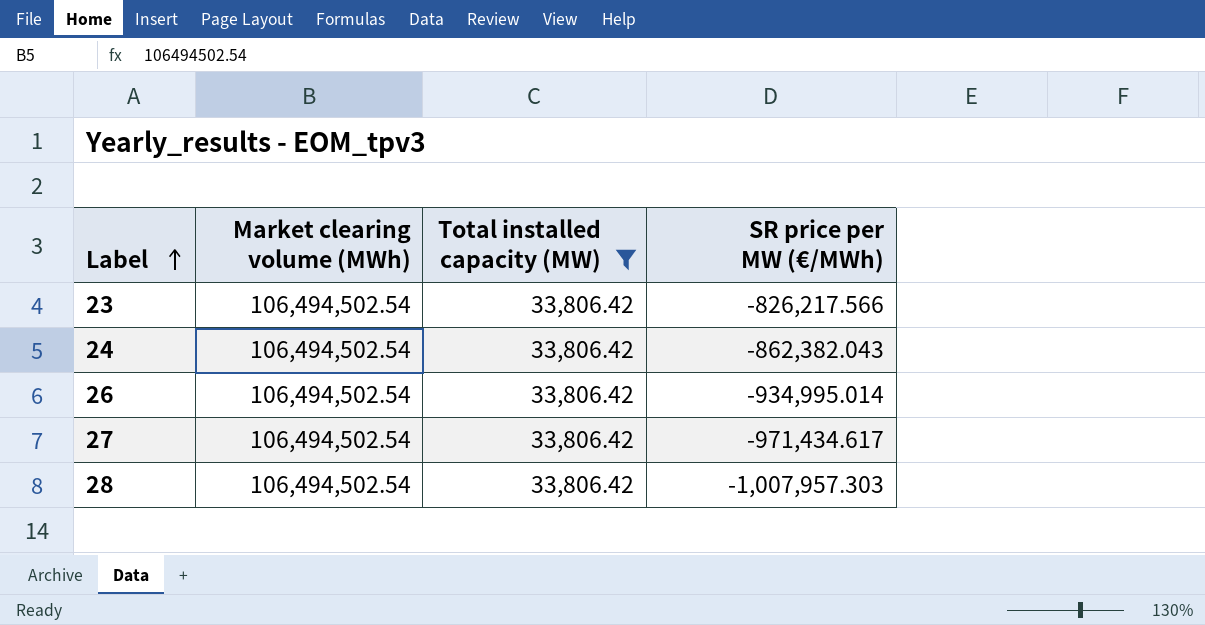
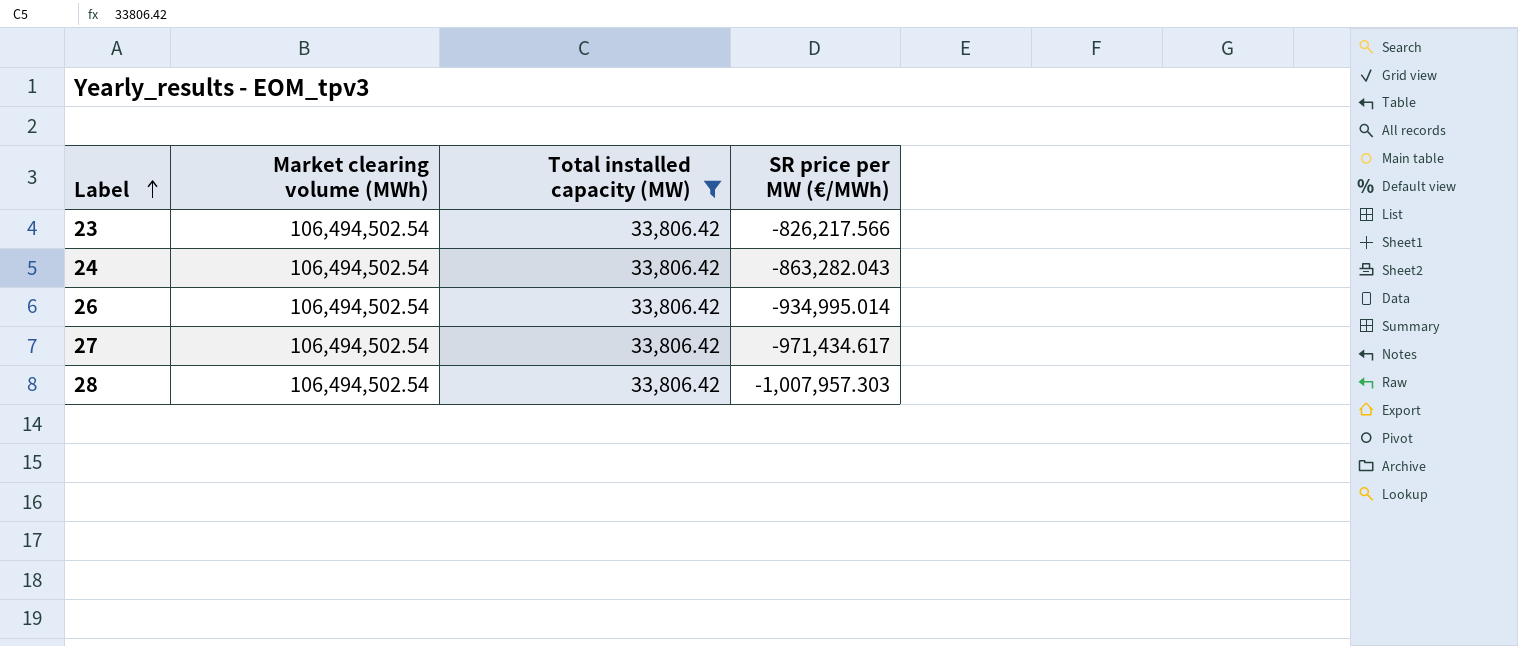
24 | SR price per MW (€/MWh): -862,382.043 -> -863,282.043

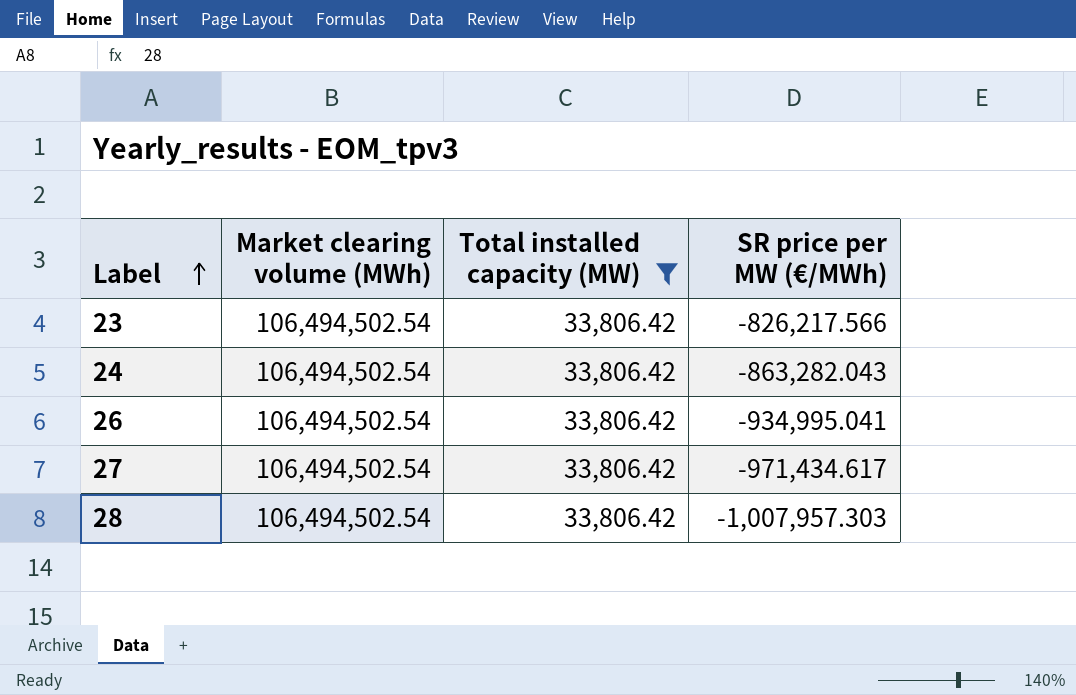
26 | SR price per MW (€/MWh): -934,995.014 -> -934,995.041

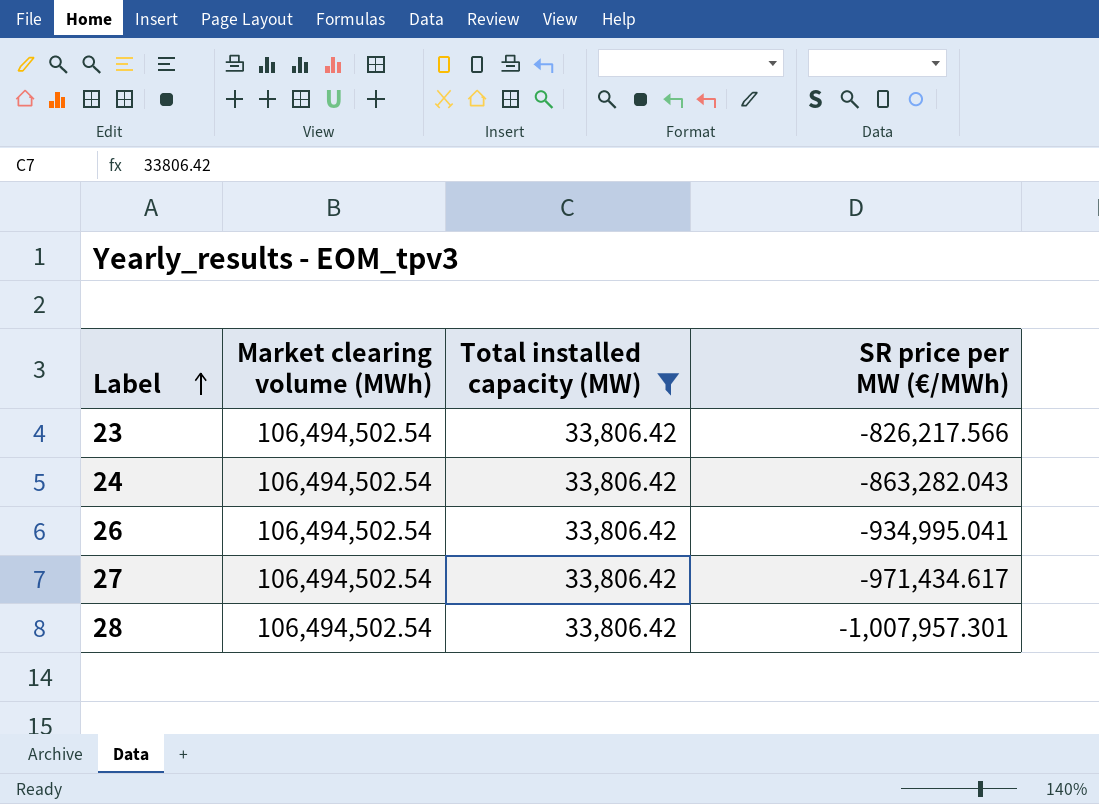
28 | SR price per MW (€/MWh): -1,007,957.303 -> -1,007,957.301

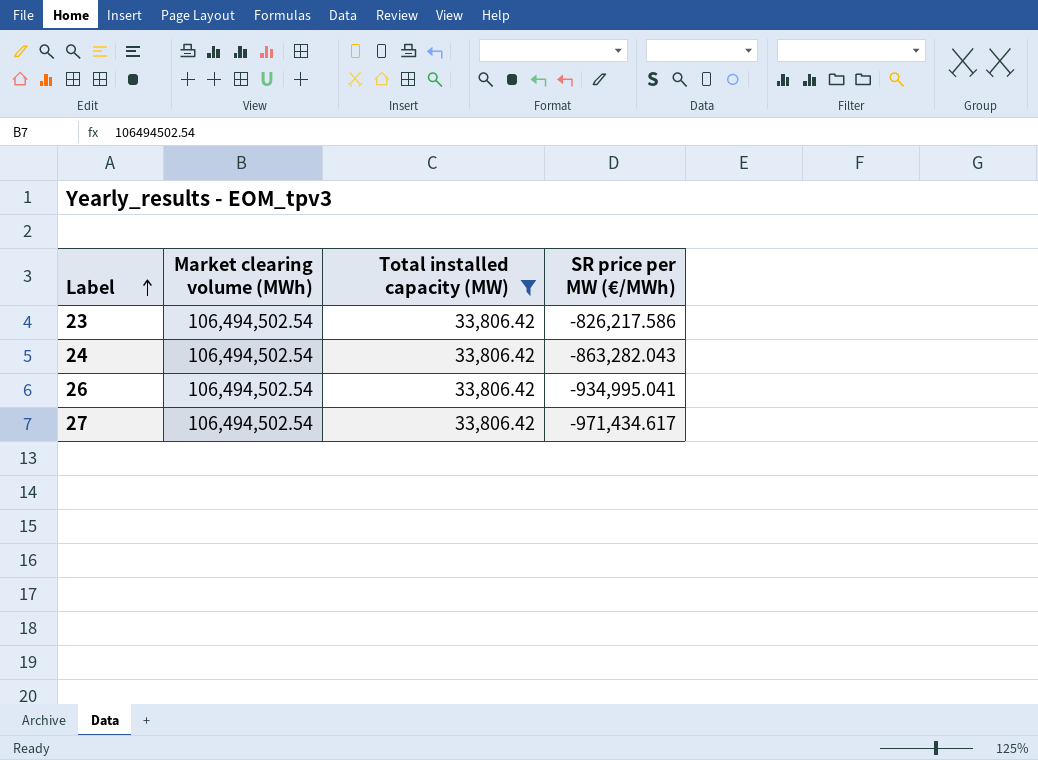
row 28: 106,494,502.54 | 33,806.42 | -1,007,957.301 -> none
23 | SR price per MW (€/MWh): -826,217.566 -> -826,217.586

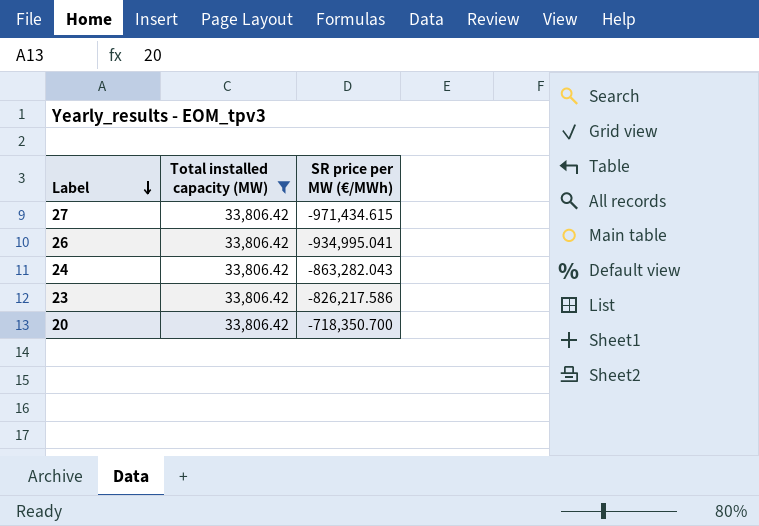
row order: Label ascending -> Label descending
column Market clearing volume (MWh) | position: 2 -> none
27 | SR price per MW (€/MWh): -971,434.617 -> -971,434.615
row 20: none -> 33,806.42 | -718,350.700

